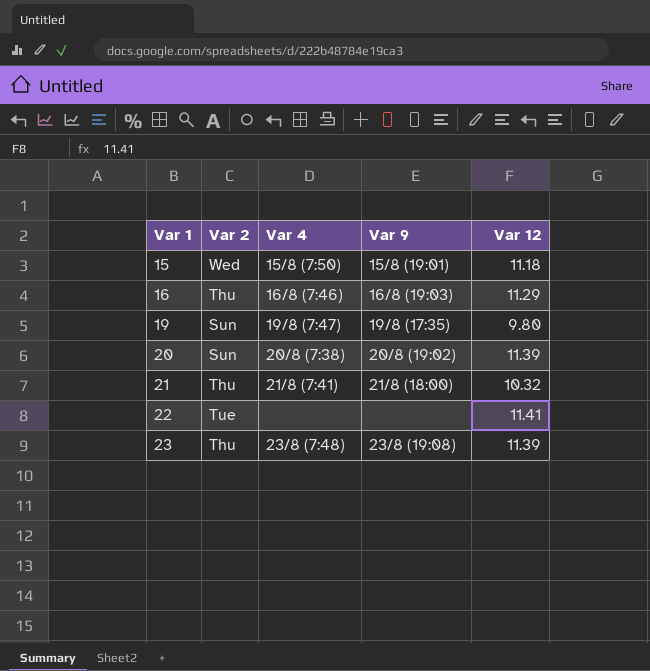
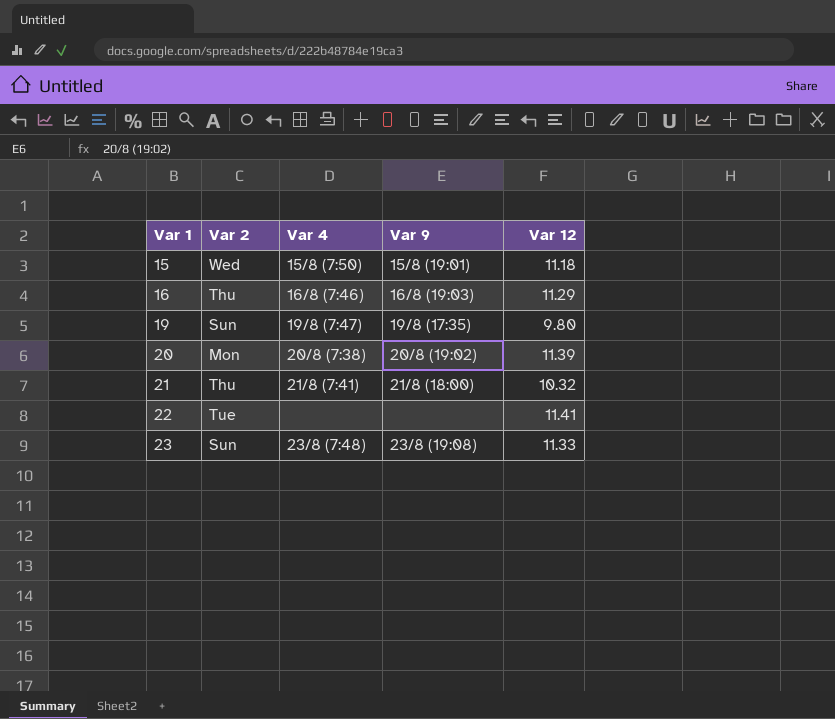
20 | Var 2: Sun -> Mon
23 | Var 2: Thu -> Sun
23 | Var 12: 11.39 -> 11.33

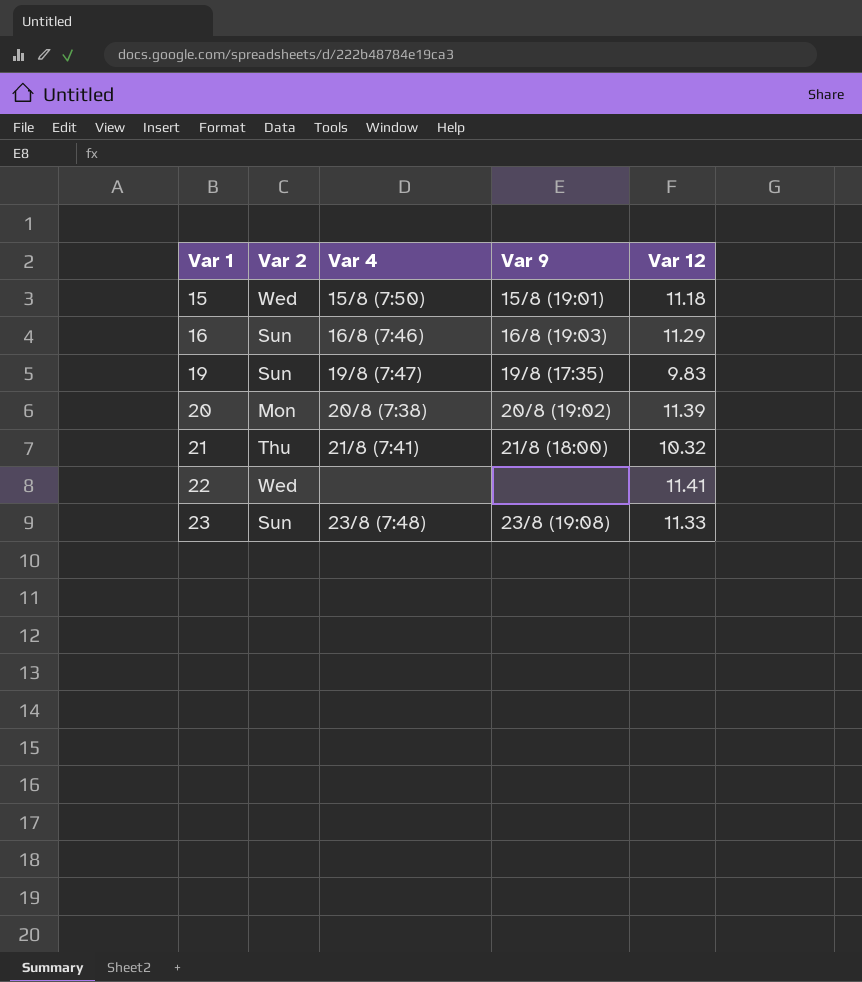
16 | Var 2: Thu -> Sun
19 | Var 12: 9.80 -> 9.83
22 | Var 2: Tue -> Wed

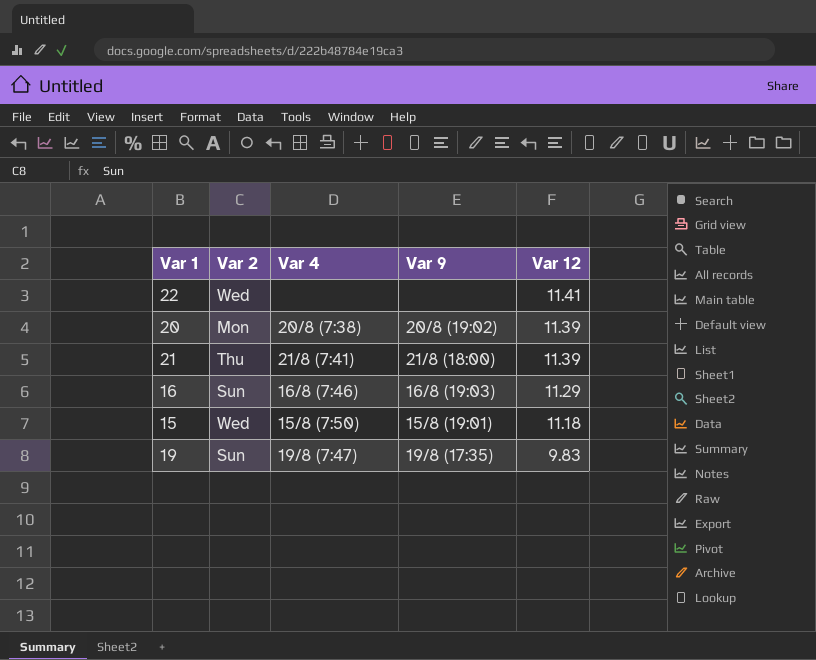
row order: Var 1 ascending -> Var 12 descending
row 23: Sun | 23/8 (7:48) | 23/8 (19:08) | 11.33 -> none
21 | Var 12: 10.32 -> 11.39

